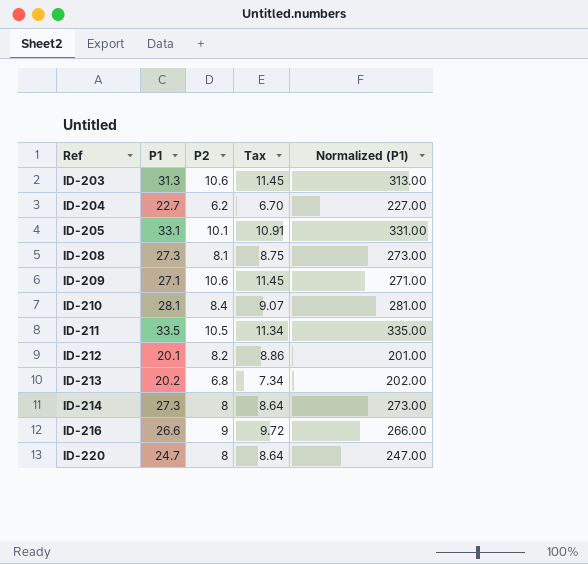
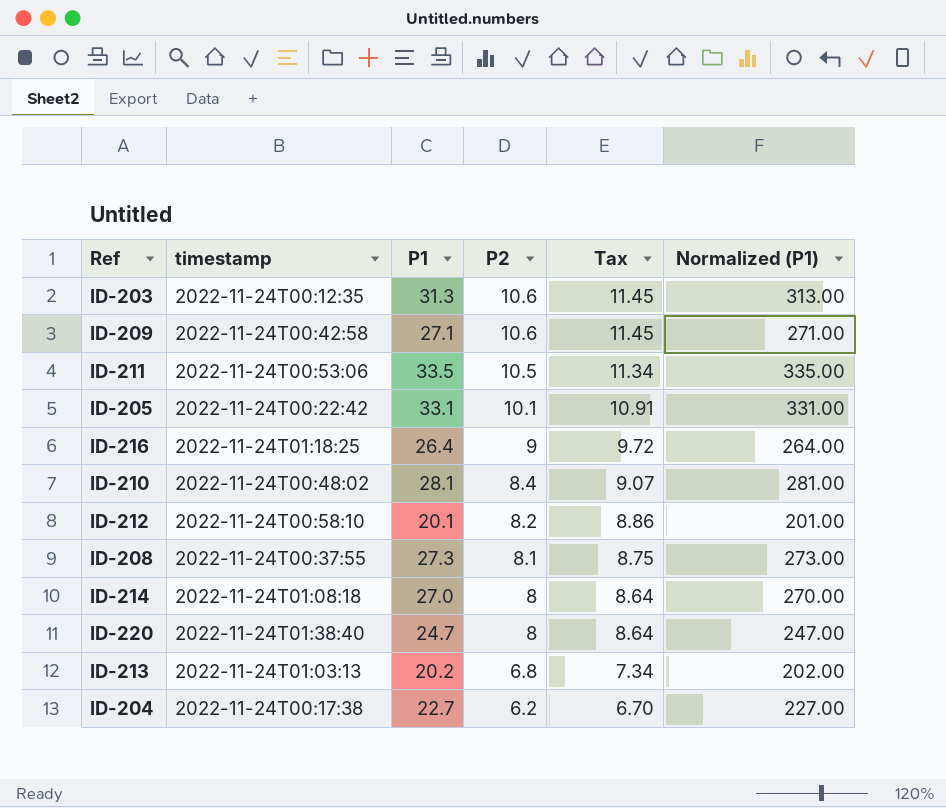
row order: Ref ascending -> P2 descending
column timestamp | position: none -> 2
ID-216 | P1: 26.6 -> 26.4
ID-216 | Normalized (P1): 266.00 -> 264.00
ID-214 | P1: 27.3 -> 27.0
ID-214 | Normalized (P1): 273.00 -> 270.00

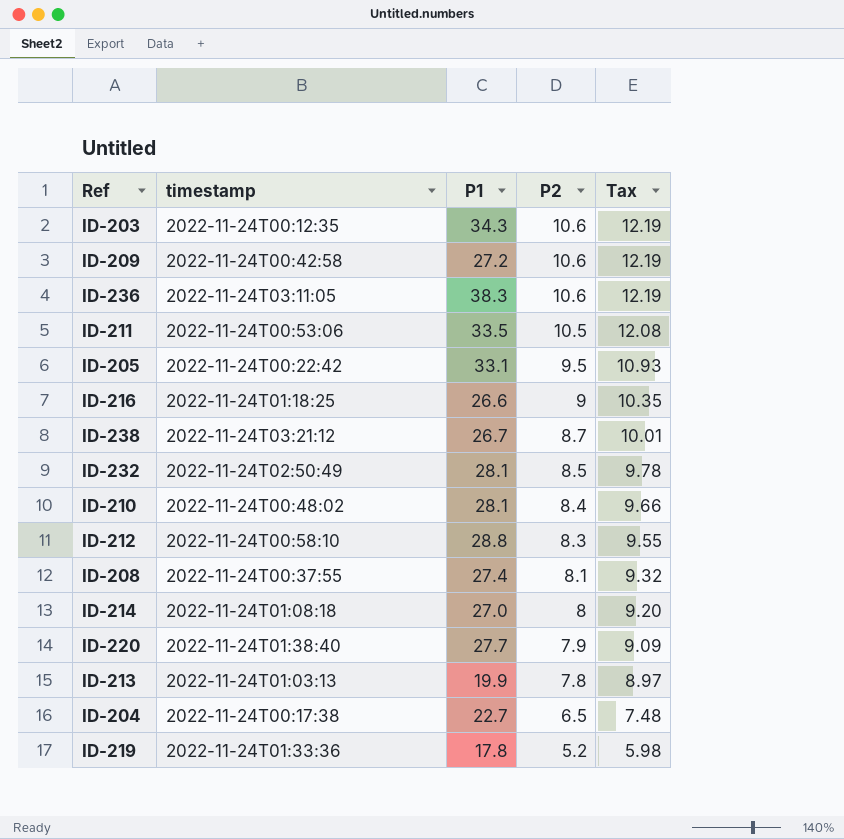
column Normalized (P1) | formula: [P1] * 10 -> none
column Tax | formula: [P2] * 1.08 -> [P2] * 1.15
ID-203 | P1: 31.3 -> 34.3
ID-209 | P1: 27.1 -> 27.2
row ID-236: none -> 2022-11-24T03:11:05 | 38.3 | 10.6 | 12.19
ID-205 | P2: 10.1 -> 9.5
ID-216 | P1: 26.4 -> 26.6
row ID-238: none -> 2022-11-24T03:21:12 | 26.7 | 8.7 | 10.01
row ID-232: none -> 2022-11-24T02:50:49 | 28.1 | 8.5 | 9.78
ID-212 | P1: 20.1 -> 28.8
ID-212 | P2: 8.2 -> 8.3
ID-208 | P1: 27.3 -> 27.4
ID-220 | P1: 24.7 -> 27.7
ID-220 | P2: 8 -> 7.9
ID-213 | P1: 20.2 -> 19.9
ID-213 | P2: 6.8 -> 7.8
ID-204 | P2: 6.2 -> 6.5
row ID-219: none -> 2022-11-24T01:33:36 | 17.8 | 5.2 | 5.98

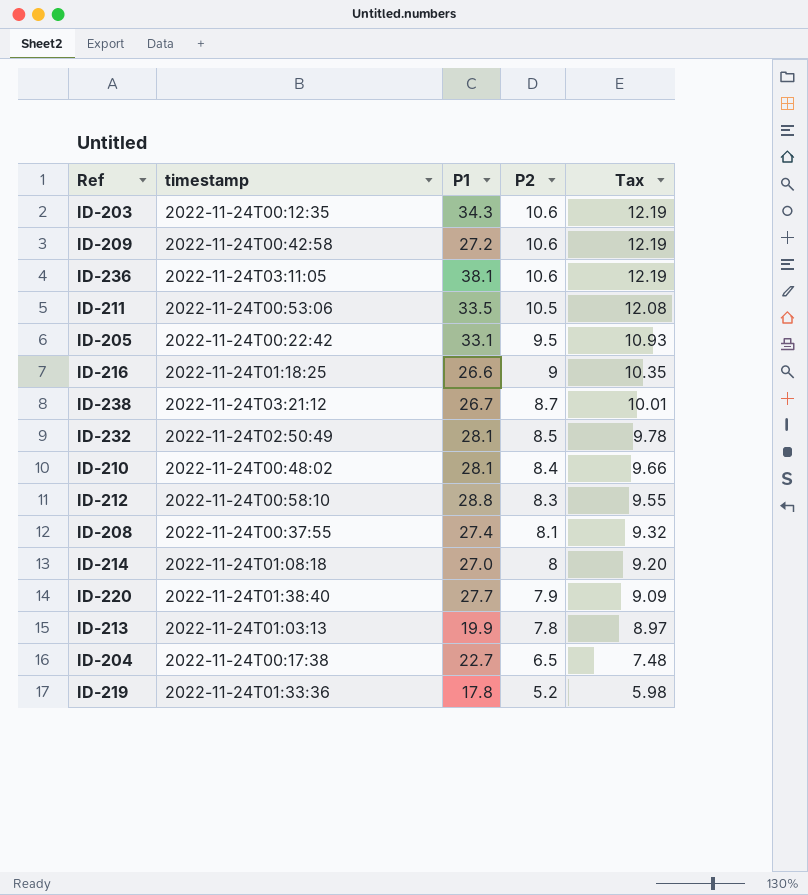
ID-236 | P1: 38.3 -> 38.1

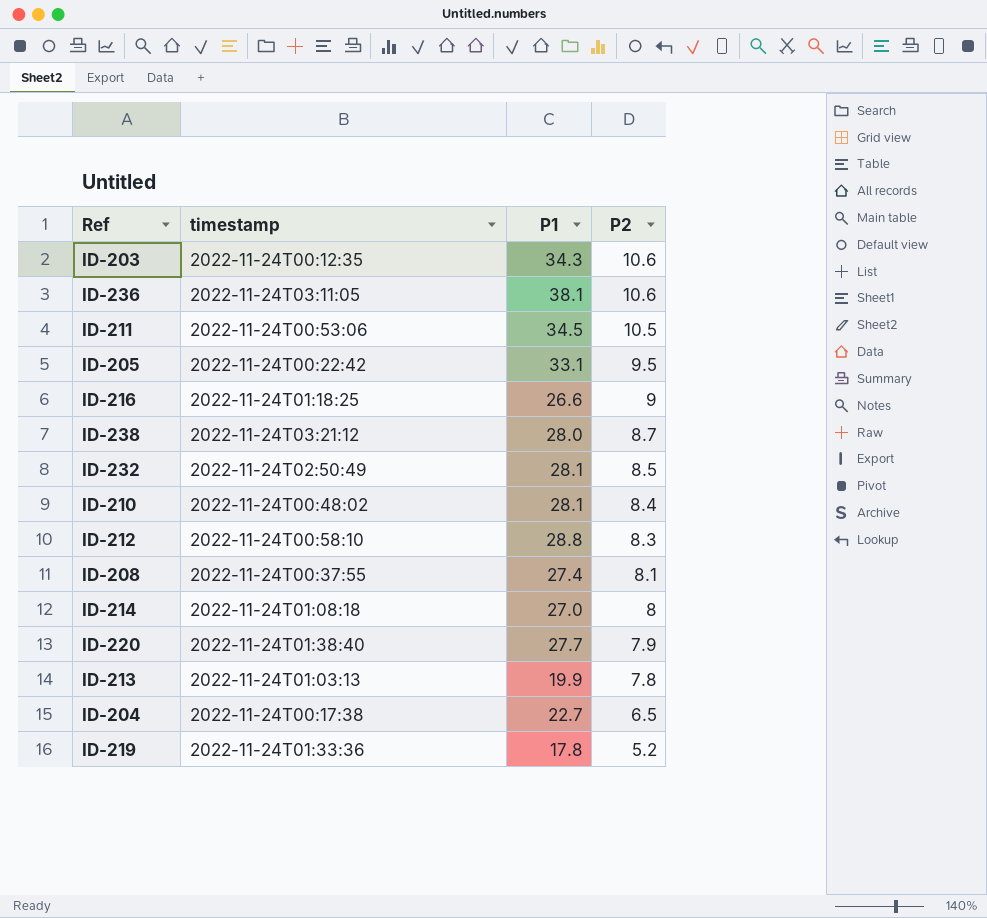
column Tax | formula: [P2] * 1.15 -> none
row ID-209: 2022-11-24T00:42:58 | 27.2 | 10.6 | 12.19 -> none
ID-211 | P1: 33.5 -> 34.5
ID-238 | P1: 26.7 -> 28.0

